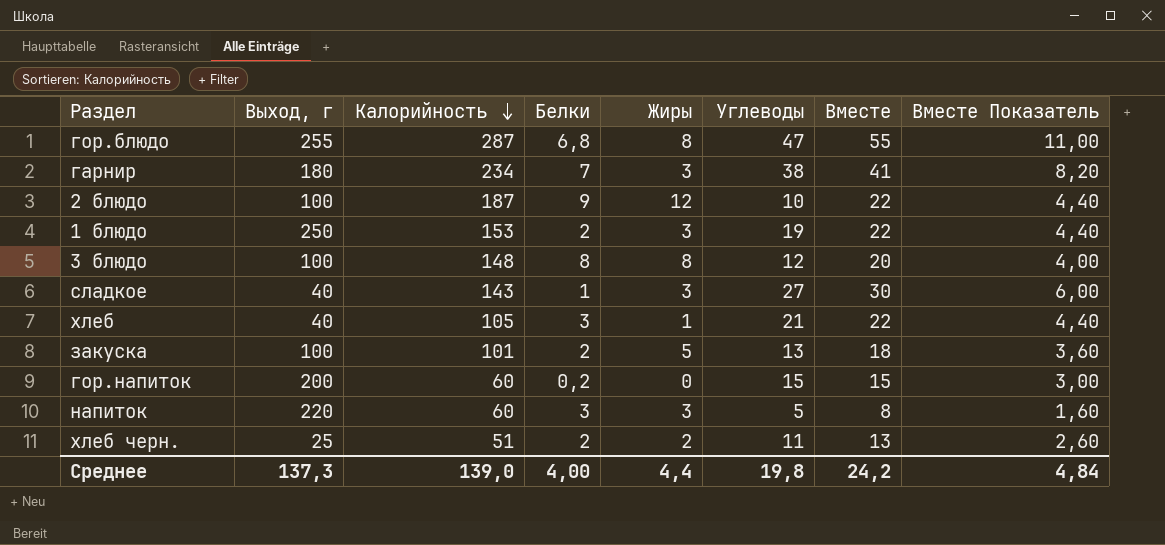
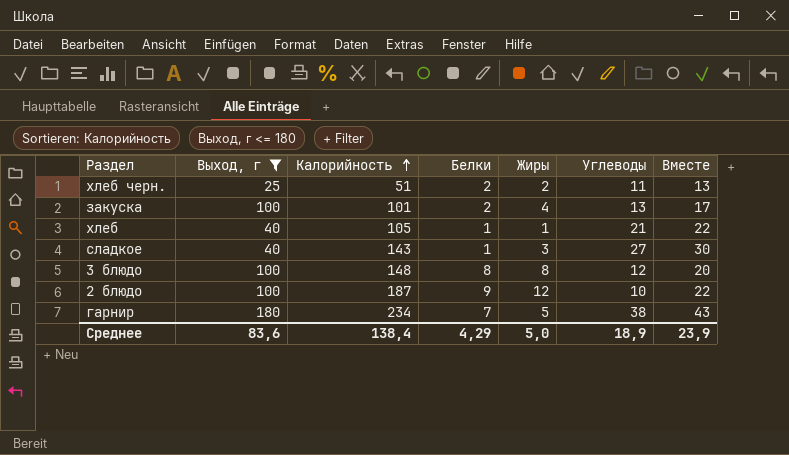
filter: none -> Выход, г <= 180
row order: Калорийность descending -> Калорийность ascending
column Вместе Показатель | formula: [Вместе] * 0,2 -> none
закуска | Жиры: 5 -> 4
закуска | Вместе: 18 -> 17
хлеб | Белки: 3 -> 1
гарнир | Жиры: 3 -> 5
гарнир | Вместе: 41 -> 43
Среднее | Выход, г: 137,3 -> 83,6
Среднее | Калорийность: 139,0 -> 138,4
Среднее | Белки: 4,00 -> 4,29
Среднее | Жиры: 4,4 -> 5,0
Среднее | Углеводы: 19,8 -> 18,9
Среднее | Вместе: 24,2 -> 23,9

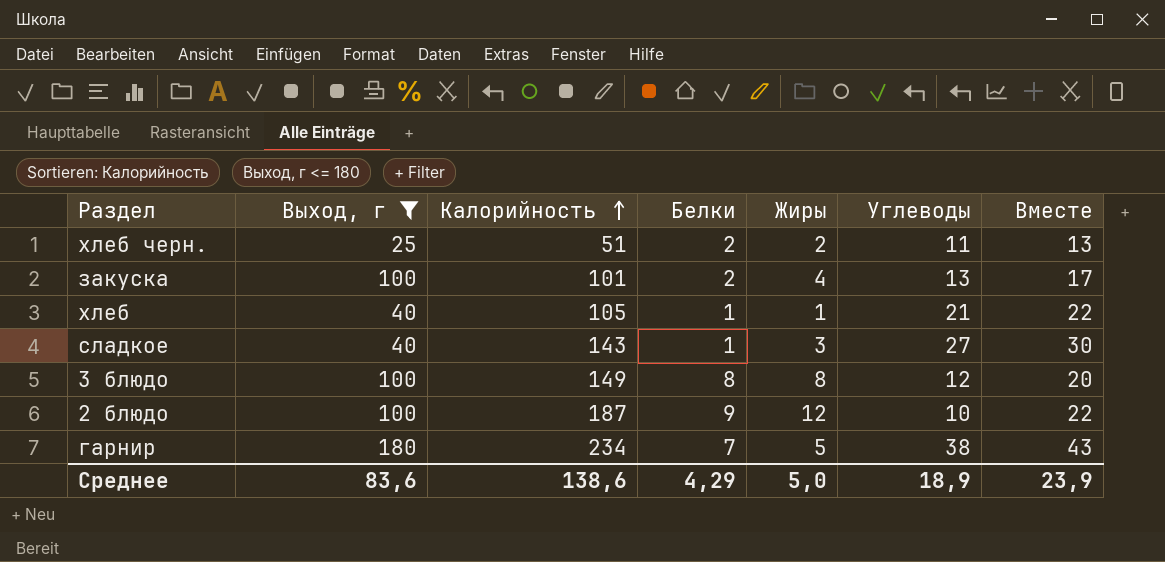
3 блюдо | Калорийность: 148 -> 149
Среднее | Калорийность: 138,4 -> 138,6

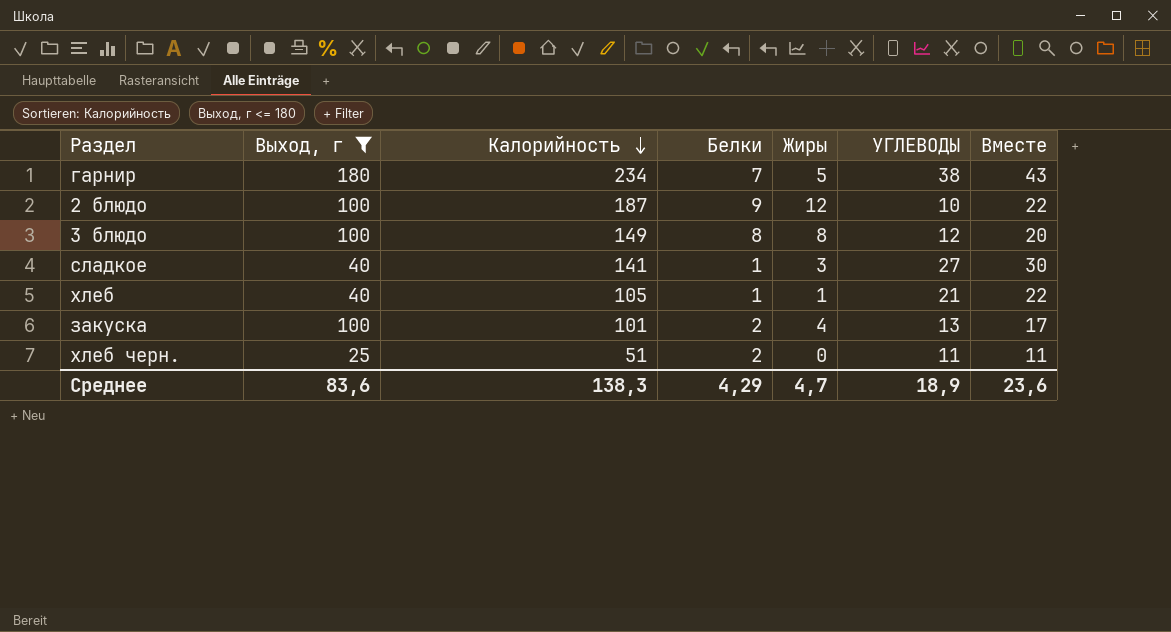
row order: Калорийность ascending -> Калорийность descending
column name: Углеводы -> УГЛЕВОДЫ
сладкое | Калорийность: 143 -> 141
хлеб черн. | Жиры: 2 -> 0
хлеб черн. | Вместе: 13 -> 11
Среднее | Калорийность: 138,6 -> 138,3
Среднее | Жиры: 5,0 -> 4,7
Среднее | Вместе: 23,9 -> 23,6

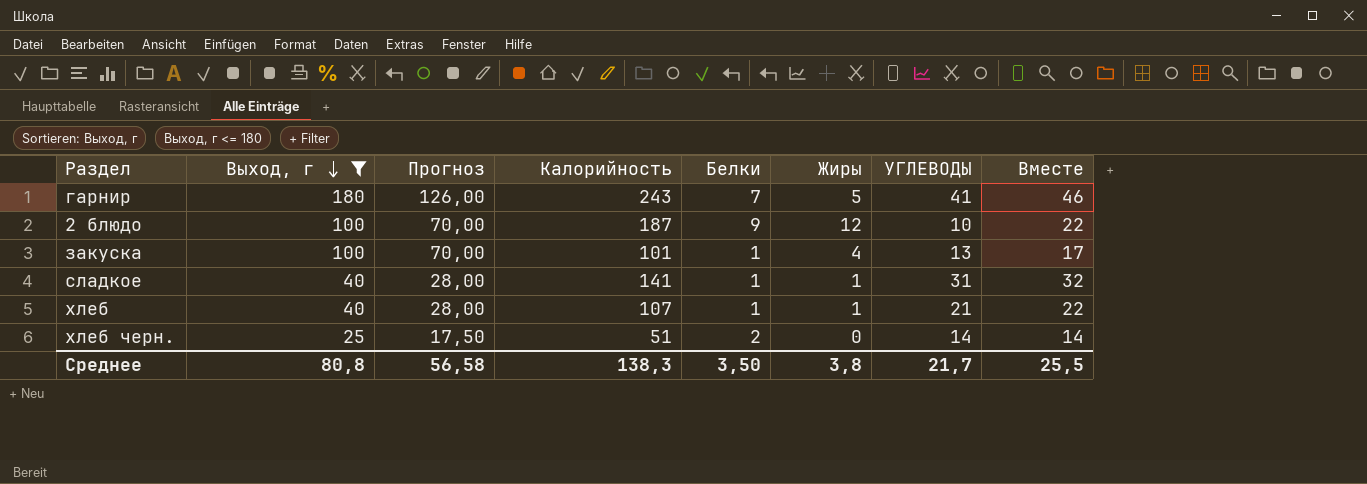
row order: Калорийность descending -> Выход, г descending
column Прогноз | formula: none -> [Выход, г] * 0,7
row 3 блюдо: 100 | 149 | 8 | 8 | 12 | 20 -> none
гарнир | Калорийность: 234 -> 243
гарнир | УГЛЕВОДЫ: 38 -> 41
гарнир | Вместе: 43 -> 46
закуска | Белки: 2 -> 1
сладкое | Жиры: 3 -> 1
сладкое | УГЛЕВОДЫ: 27 -> 31
сладкое | Вместе: 30 -> 32
хлеб | Калорийность: 105 -> 107
хлеб черн. | УГЛЕВОДЫ: 11 -> 14
хлеб черн. | Вместе: 11 -> 14
Среднее | Выход, г: 83,6 -> 80,8
Среднее | Белки: 4,29 -> 3,50
Среднее | Жиры: 4,7 -> 3,8
Среднее | УГЛЕВОДЫ: 18,9 -> 21,7
Среднее | Вместе: 23,6 -> 25,5

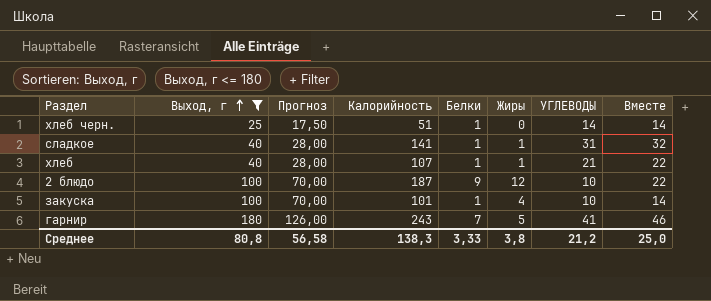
row order: Выход, г descending -> Выход, г ascending
хлеб черн. | Белки: 2 -> 1
закуска | УГЛЕВОДЫ: 13 -> 10
закуска | Вместе: 17 -> 14
Среднее | Белки: 3,50 -> 3,33
Среднее | УГЛЕВОДЫ: 21,7 -> 21,2
Среднее | Вместе: 25,5 -> 25,0

